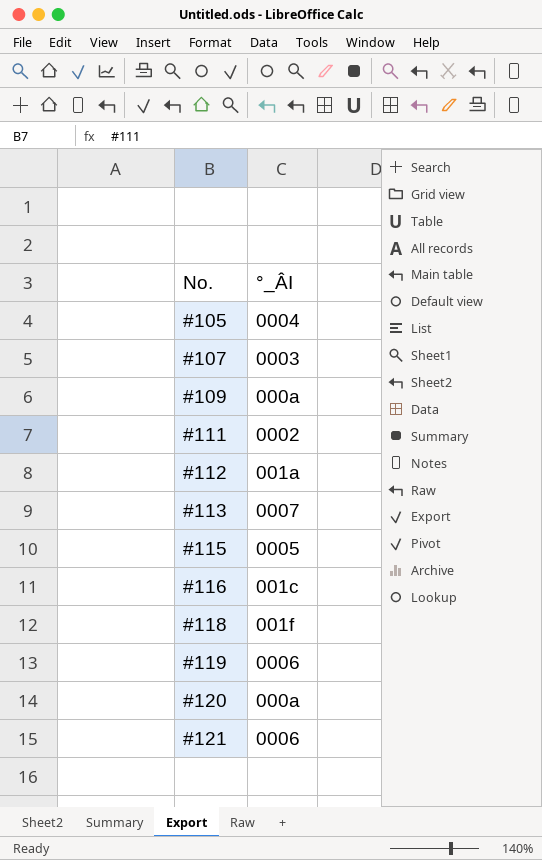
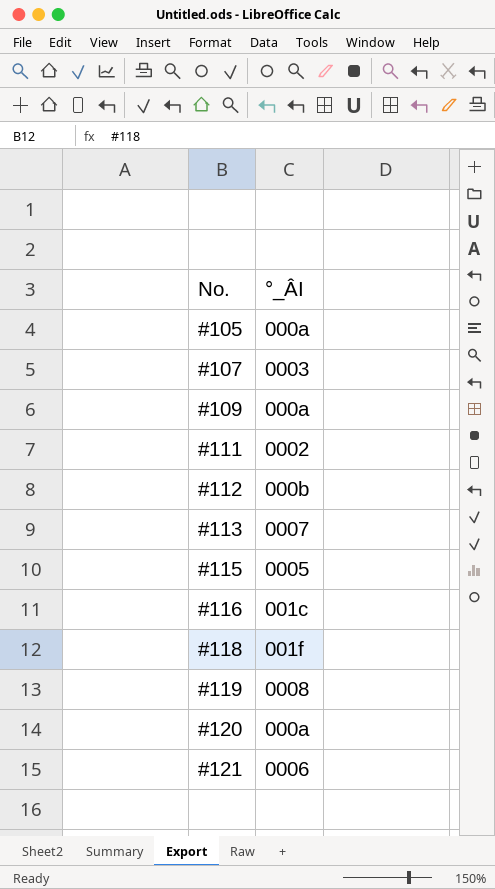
#105 | °_ÂI: 0004 -> 000a
#112 | °_ÂI: 001a -> 000b
#119 | °_ÂI: 0006 -> 0008

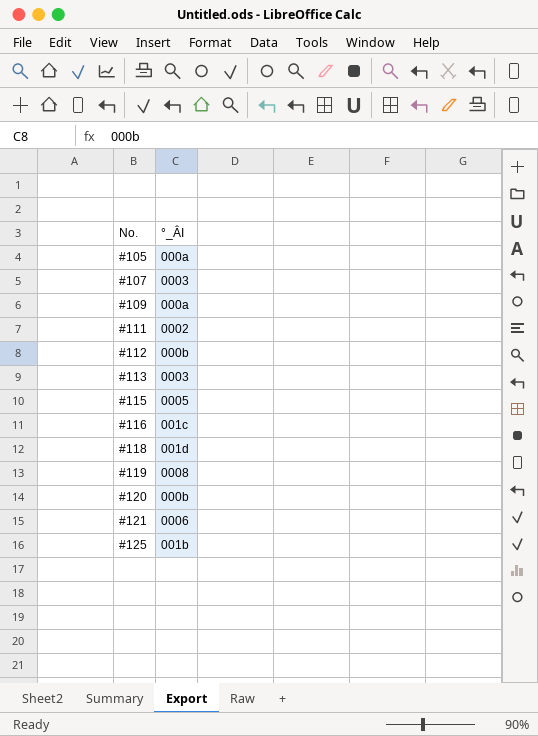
#113 | °_ÂI: 0007 -> 0003
#118 | °_ÂI: 001f -> 001d
#120 | °_ÂI: 000a -> 000b
row #125: none -> 001b

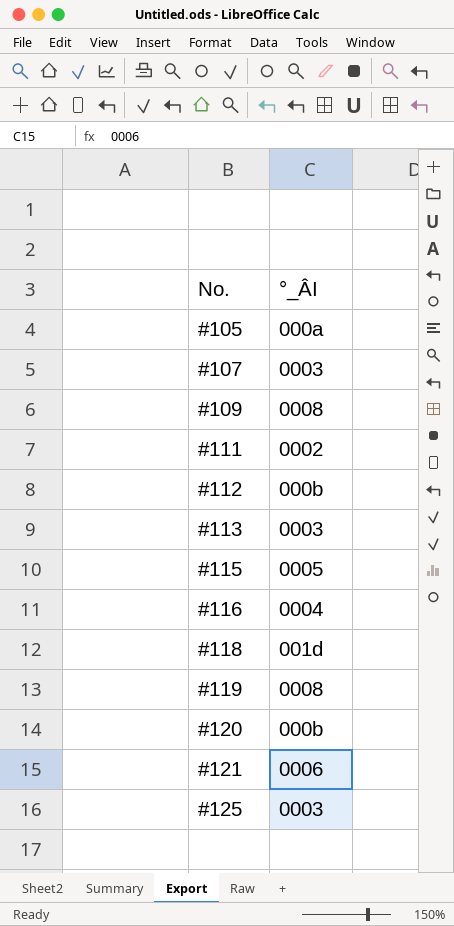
#109 | °_ÂI: 000a -> 0008
#116 | °_ÂI: 001c -> 0004
#125 | °_ÂI: 001b -> 0003

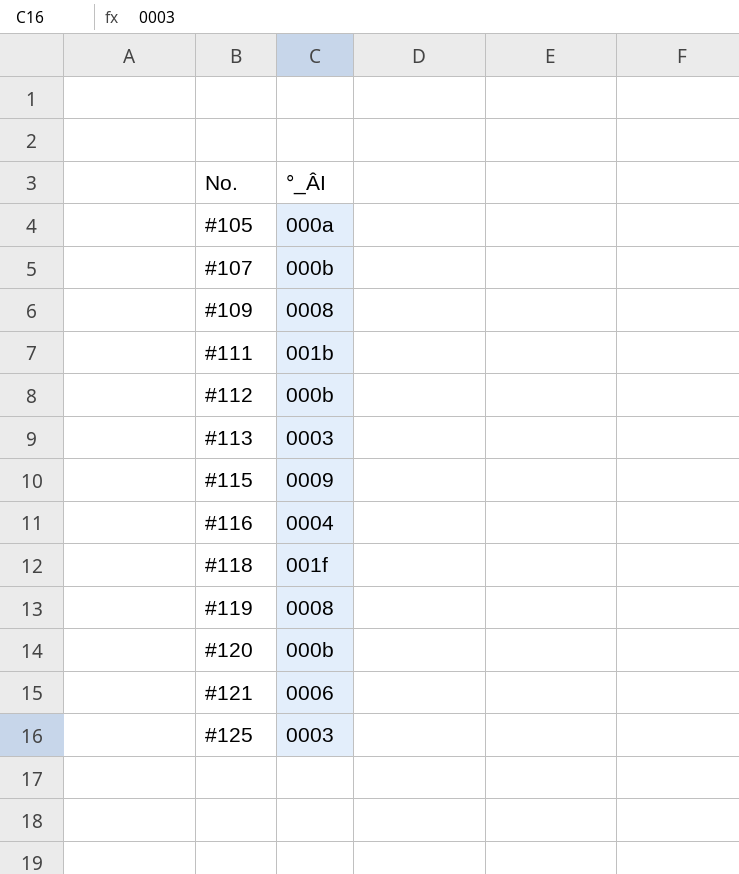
#107 | °_ÂI: 0003 -> 000b
#111 | °_ÂI: 0002 -> 001b
#115 | °_ÂI: 0005 -> 0009
#118 | °_ÂI: 001d -> 001f

